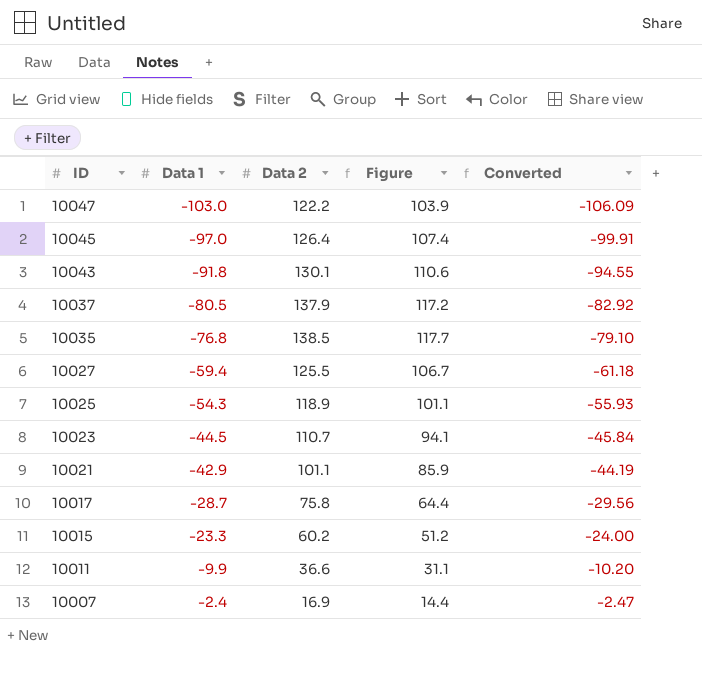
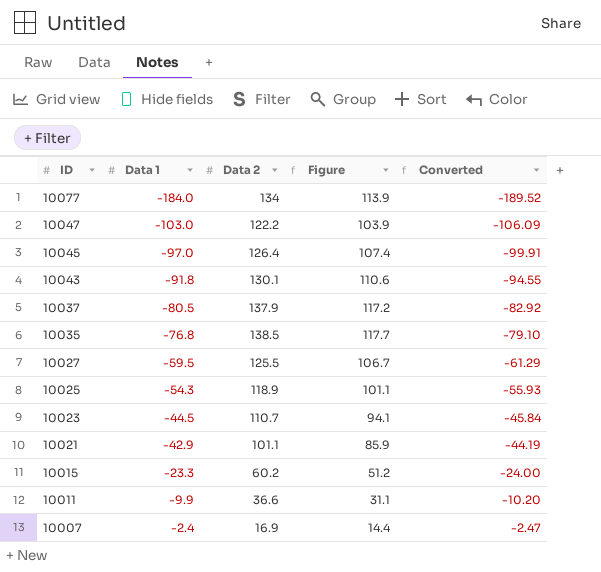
row 10017: -28.7 | 75.8 | 64.4 | -29.56 -> none
row 10077: none -> -184.0 | 134 | 113.9 | -189.52
10027 | Data 1: -59.4 -> -59.5
10027 | Converted: -61.18 -> -61.29

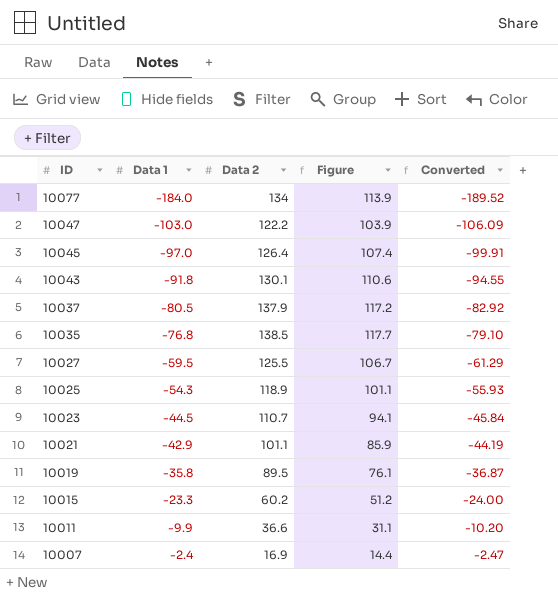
row 10019: none -> -35.8 | 89.5 | 76.1 | -36.87

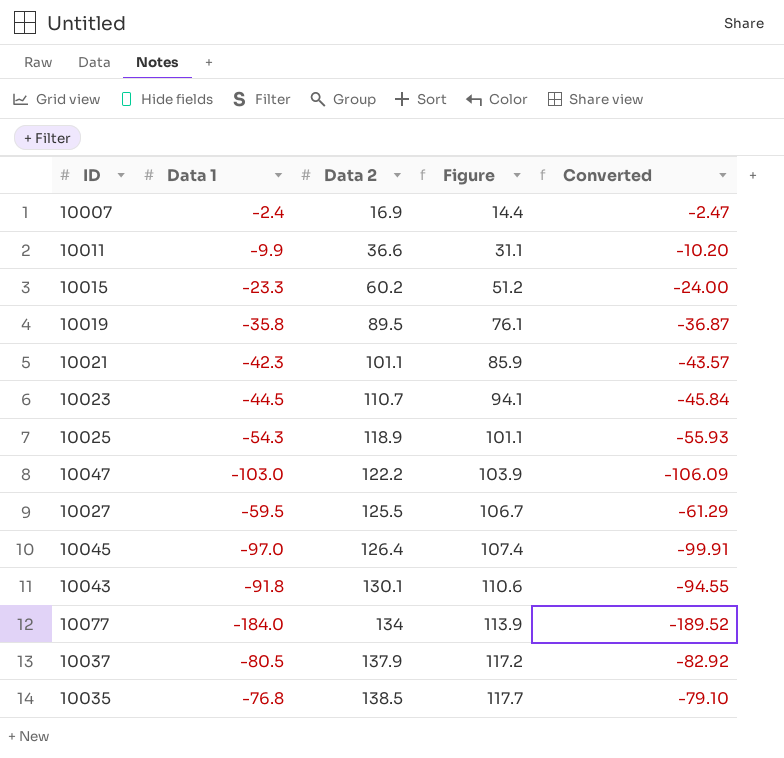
row order: ID descending -> Data 2 ascending
10021 | Data 1: -42.9 -> -42.3
10021 | Converted: -44.19 -> -43.57

